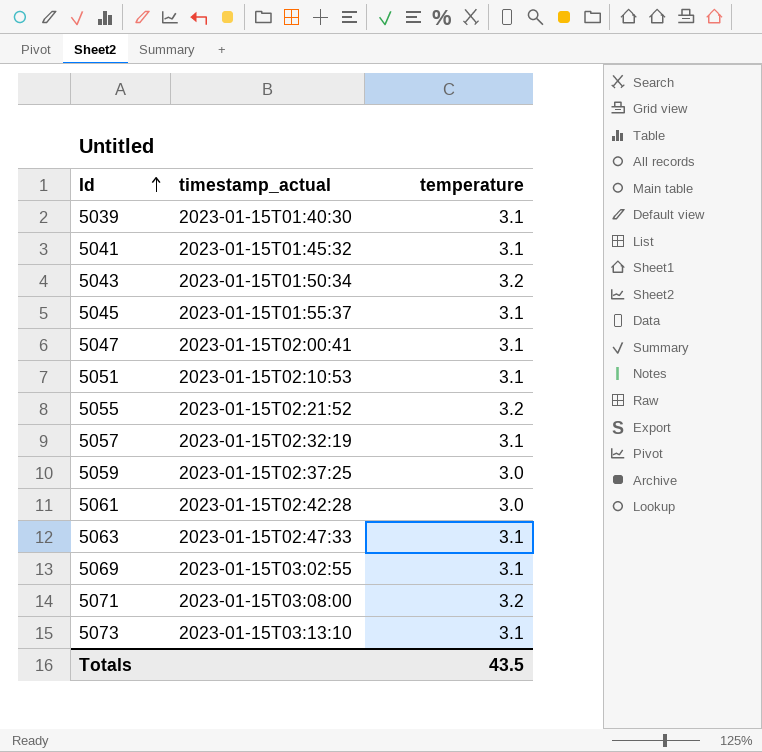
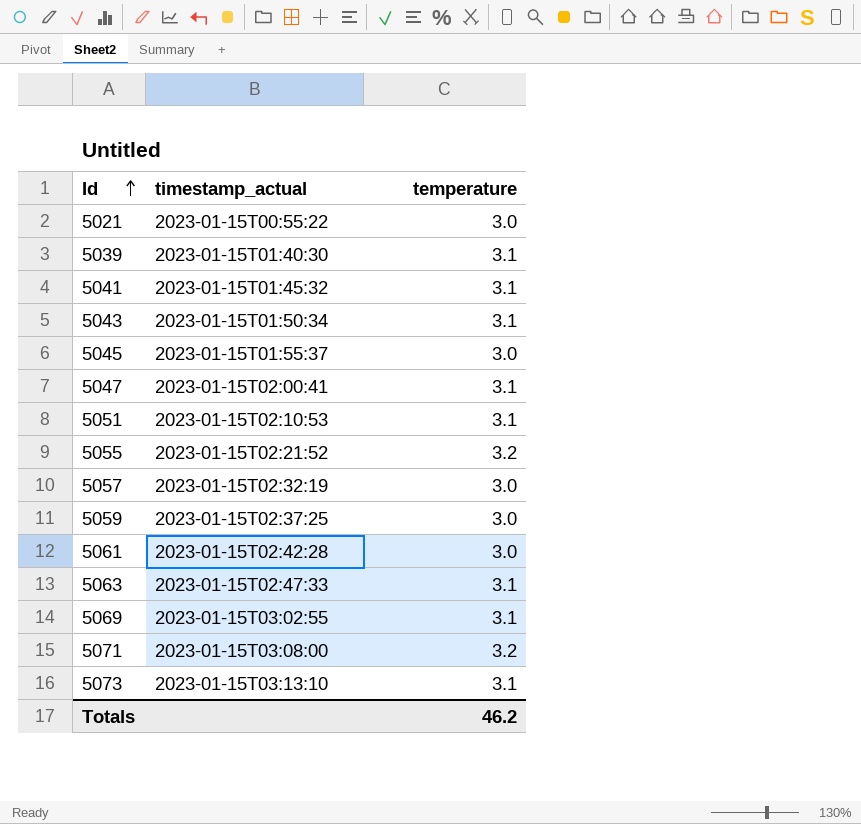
row 5021: none -> 2023-01-15T00:55:22 | 3.0
5043 | temperature: 3.2 -> 3.1
5045 | temperature: 3.1 -> 3.0
5057 | temperature: 3.1 -> 3.0
Totals | temperature: 43.5 -> 46.2

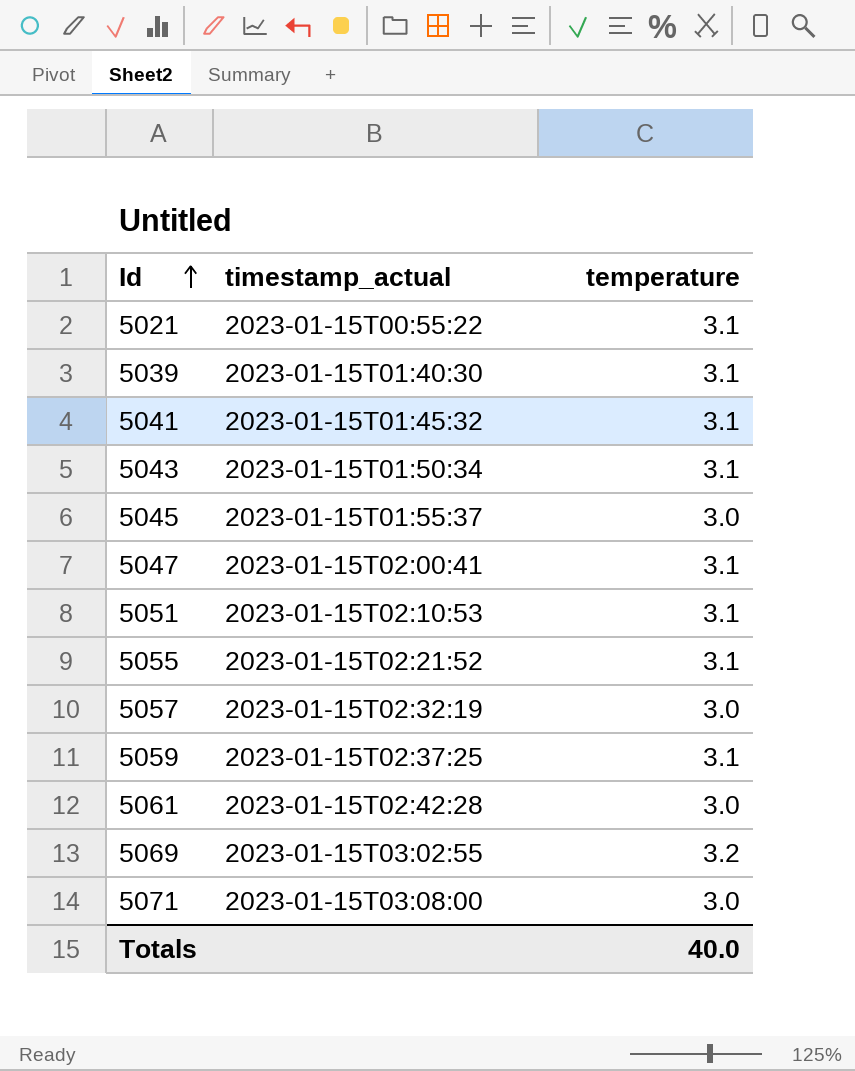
row 5063: 2023-01-15T02:47:33 | 3.1 -> none
row 5073: 2023-01-15T03:13:10 | 3.1 -> none
5021 | temperature: 3.0 -> 3.1
5055 | temperature: 3.2 -> 3.1
5059 | temperature: 3.0 -> 3.1
5069 | temperature: 3.1 -> 3.2
5071 | temperature: 3.2 -> 3.0
Totals | temperature: 46.2 -> 40.0

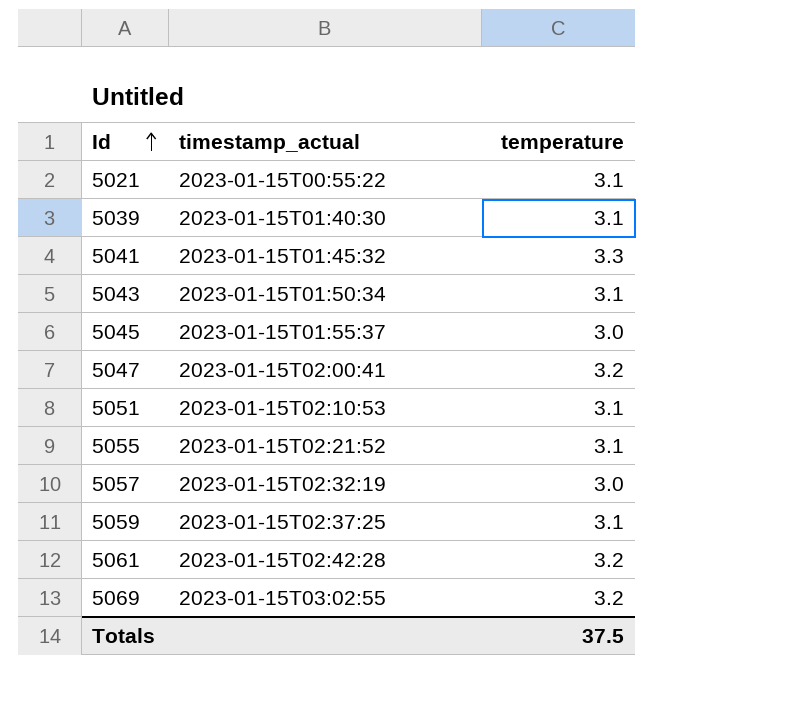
row 5071: 2023-01-15T03:08:00 | 3.0 -> none
5041 | temperature: 3.1 -> 3.3
5047 | temperature: 3.1 -> 3.2
5061 | temperature: 3.0 -> 3.2
Totals | temperature: 40.0 -> 37.5

